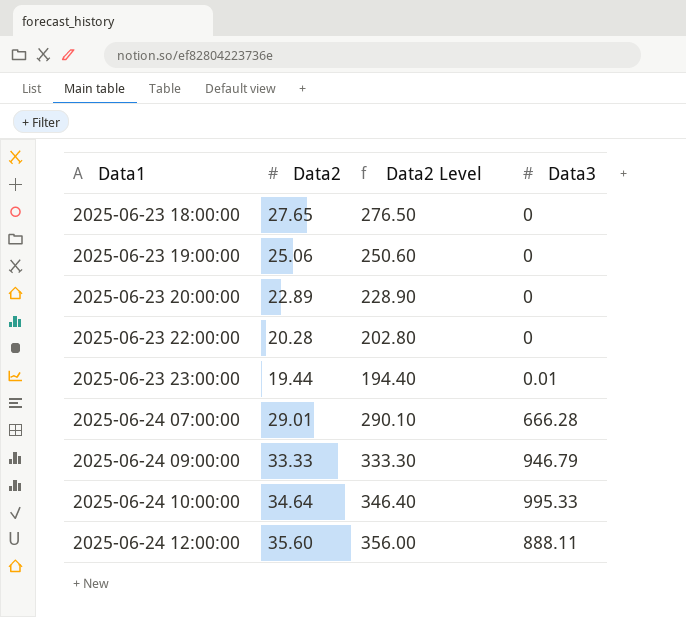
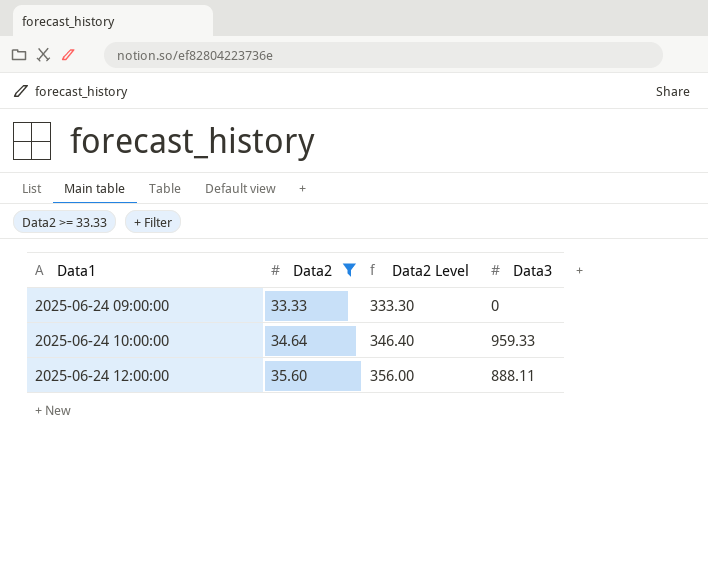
filter: none -> Data2 >= 33.33
2025-06-24 09:00:00 | Data3: 946.79 -> 0
2025-06-24 10:00:00 | Data3: 995.33 -> 959.33

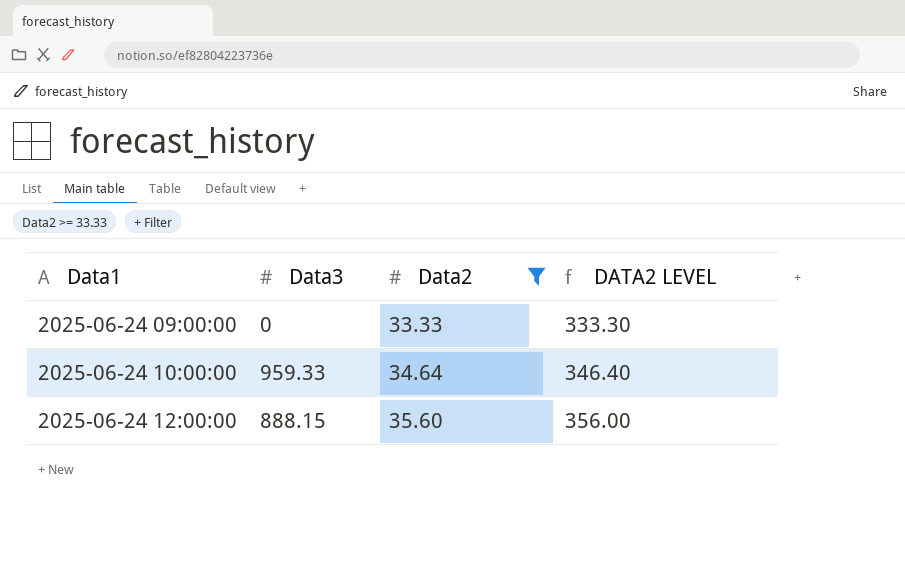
column Data3 | position: 4 -> 2
column name: Data2 Level -> DATA2 LEVEL
2025-06-24 12:00:00 | Data3: 888.11 -> 888.15

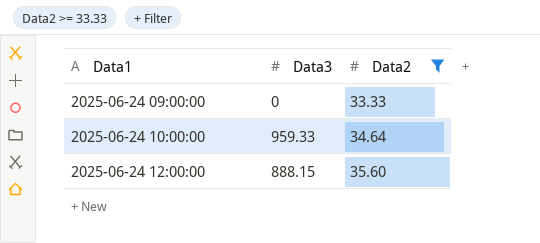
column DATA2 LEVEL | formula: [Data2] * 10 -> none

